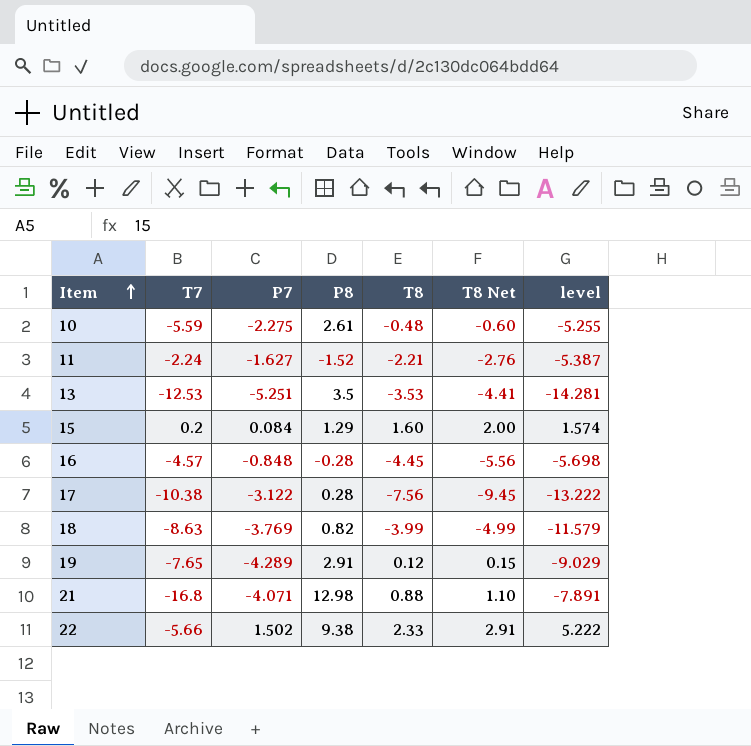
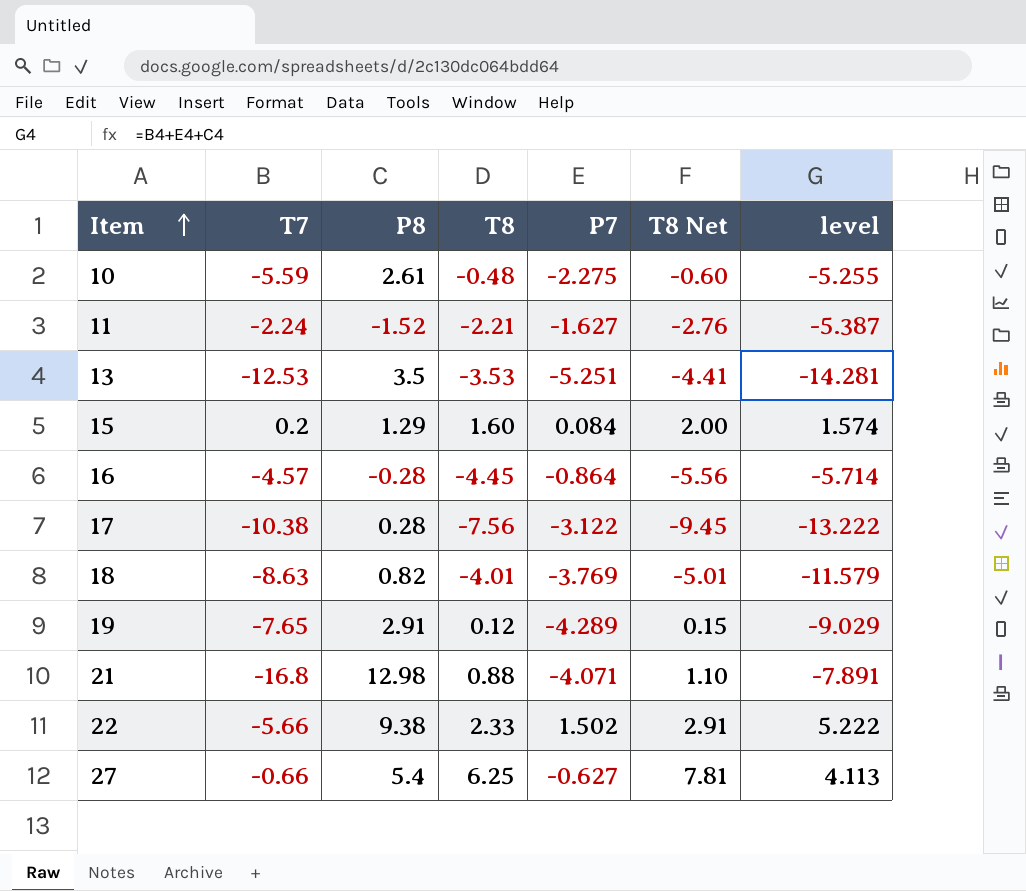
column P7 | position: 3 -> 5
16 | P7: -0.848 -> -0.864
16 | level: -5.698 -> -5.714
18 | T8: -3.99 -> -4.01
18 | T8 Net: -4.99 -> -5.01
row 27: none -> -0.66 | 5.4 | 6.25 | -0.627 | 7.81 | 4.113

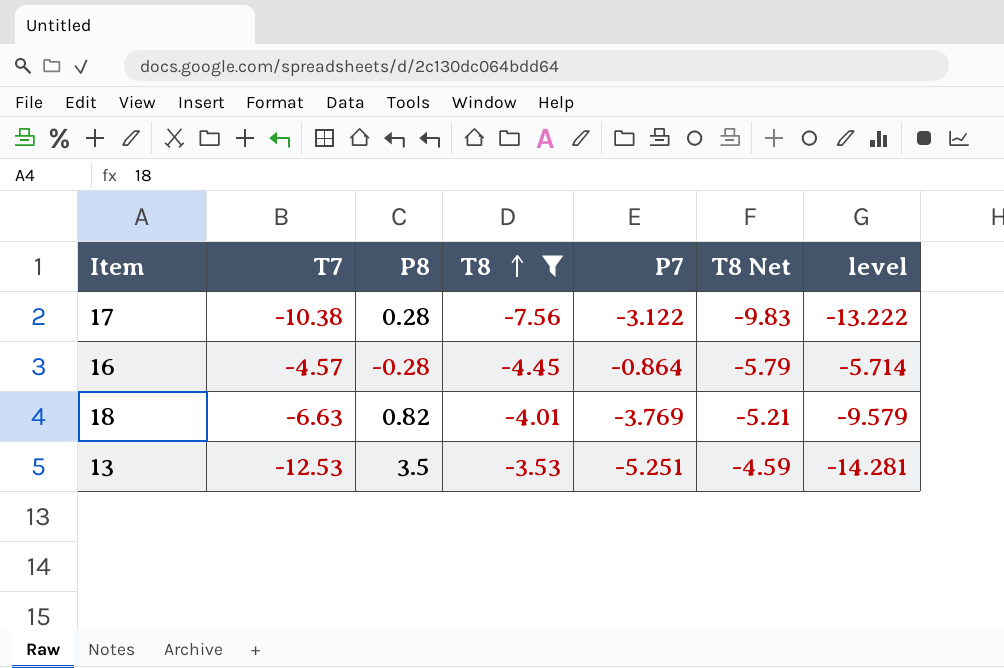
filter: none -> T8 <= -3.53
row order: Item ascending -> T8 ascending
column T8 Net | formula: [T8] * 1.25 -> [T8] * 1.3
18 | T7: -8.63 -> -6.63
18 | level: -11.579 -> -9.579

